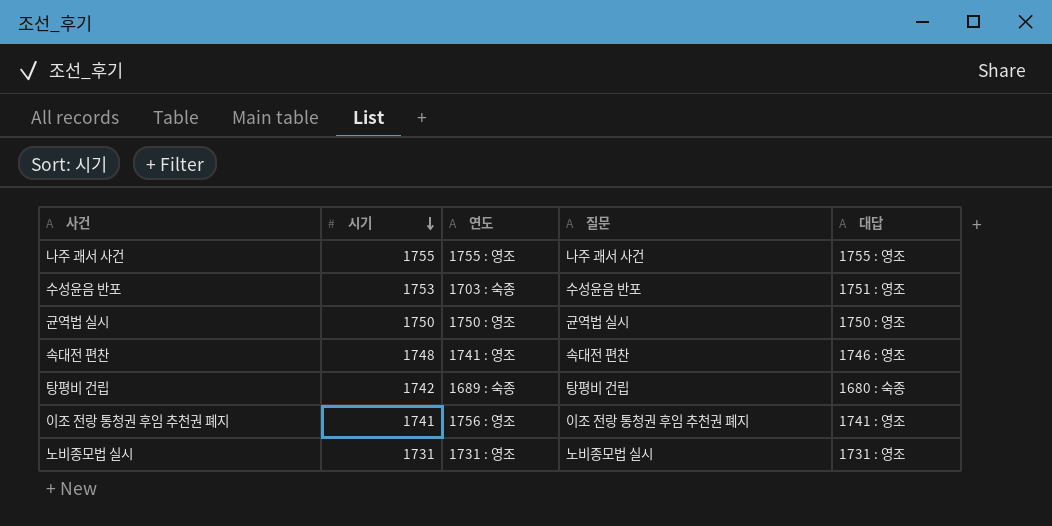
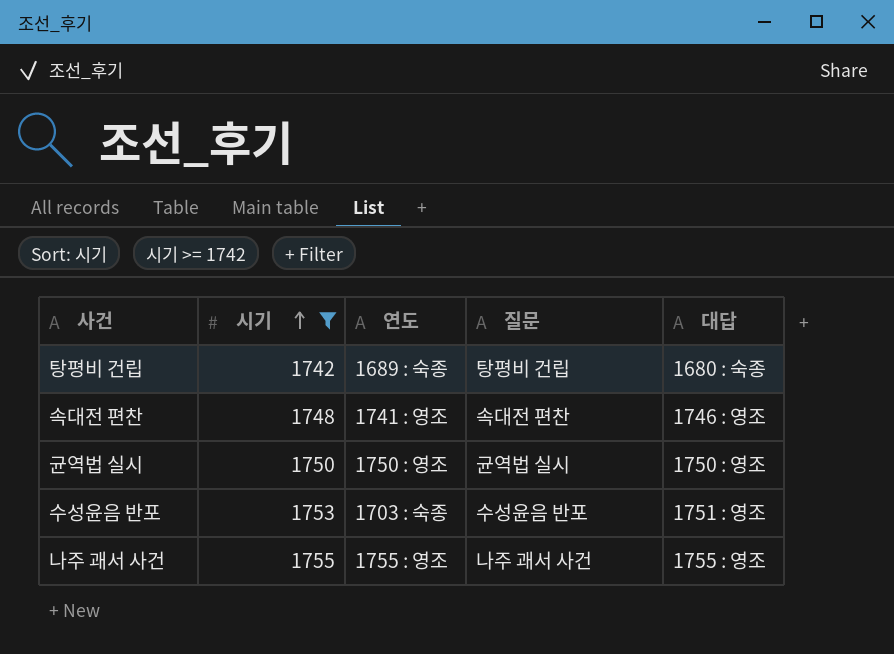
filter: none -> 시기 >= 1742
row order: 시기 descending -> 시기 ascending

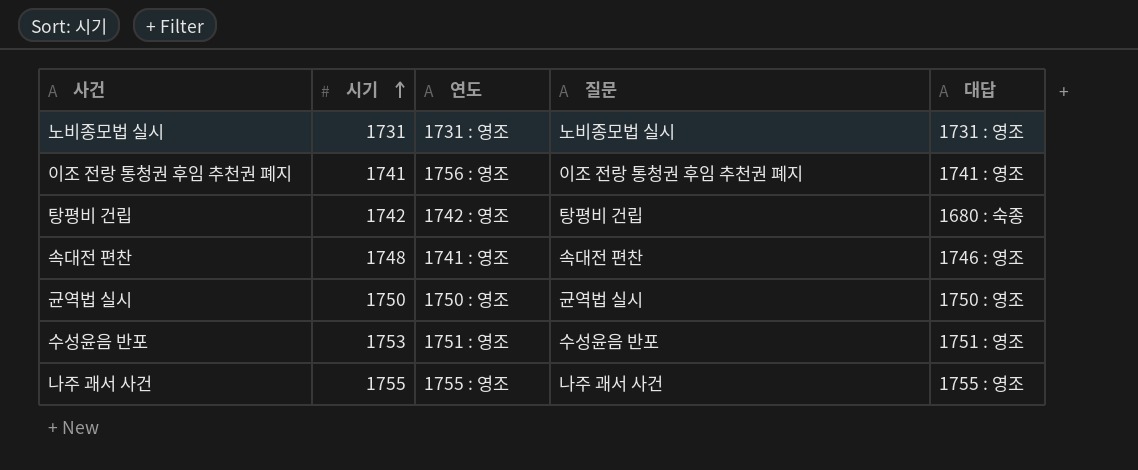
filter: 시기 >= 1742 -> none
탕평비 건립 | 연도: 1689 : 숙종 -> 1742 : 영조
수성윤음 반포 | 연도: 1703 : 숙종 -> 1751 : 영조

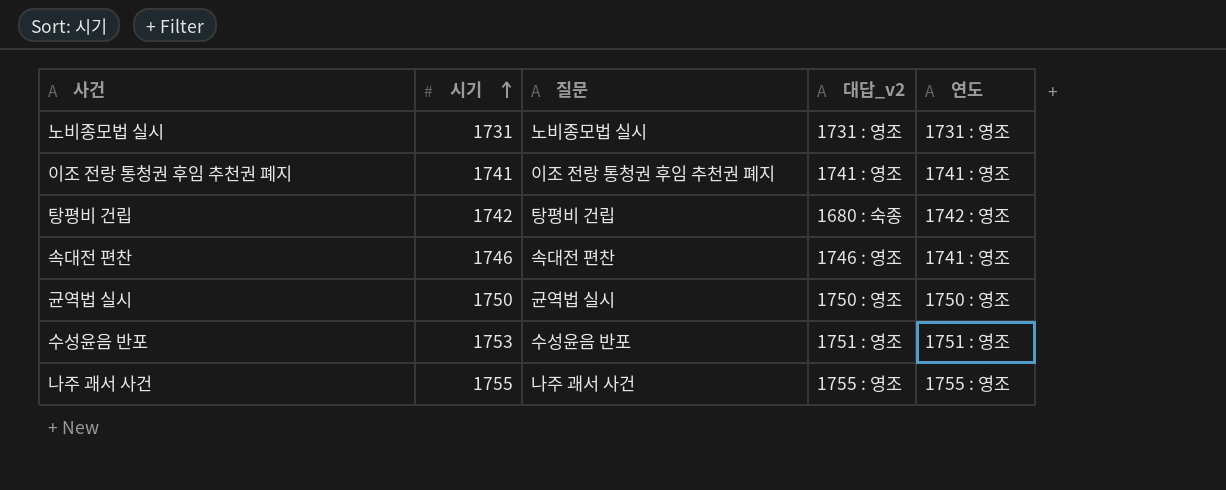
column name: 대답 -> 대답_v2
column 연도 | position: 3 -> 5
이조 전랑 통청권 후임 추천권 폐지 | 연도: 1756 : 영조 -> 1741 : 영조
속대전 편찬 | 시기: 1748 -> 1746

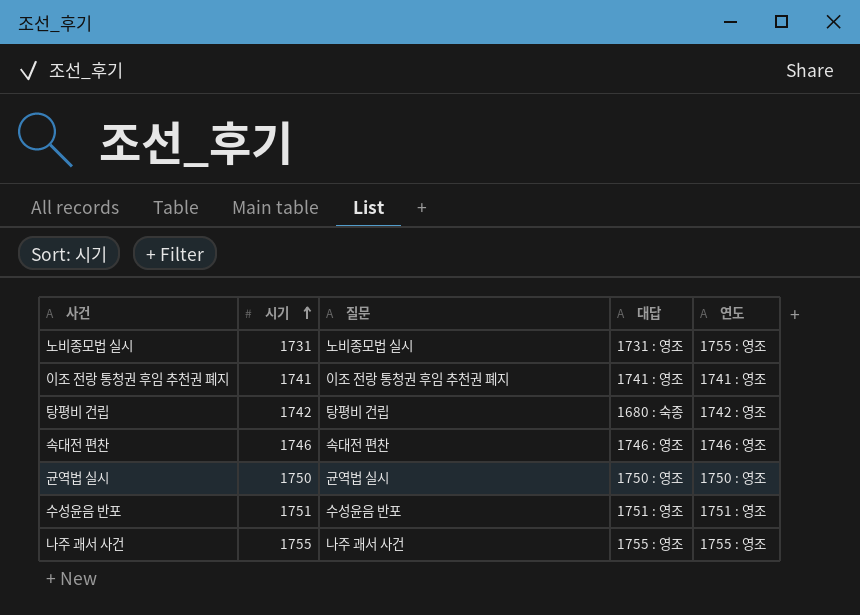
column name: 대답_v2 -> 대답
노비종모법 실시 | 연도: 1731 : 영조 -> 1755 : 영조
속대전 편찬 | 연도: 1741 : 영조 -> 1746 : 영조
수성윤음 반포 | 시기: 1753 -> 1751

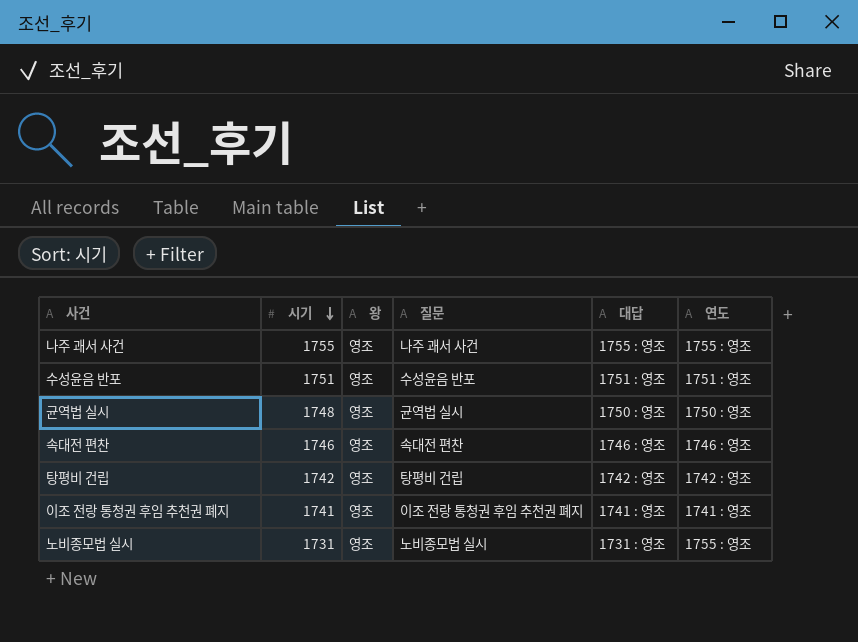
row order: 시기 ascending -> 시기 descending
column 왕 | position: none -> 3
균역법 실시 | 시기: 1750 -> 1748
탕평비 건립 | 대답: 1680 : 숙종 -> 1742 : 영조

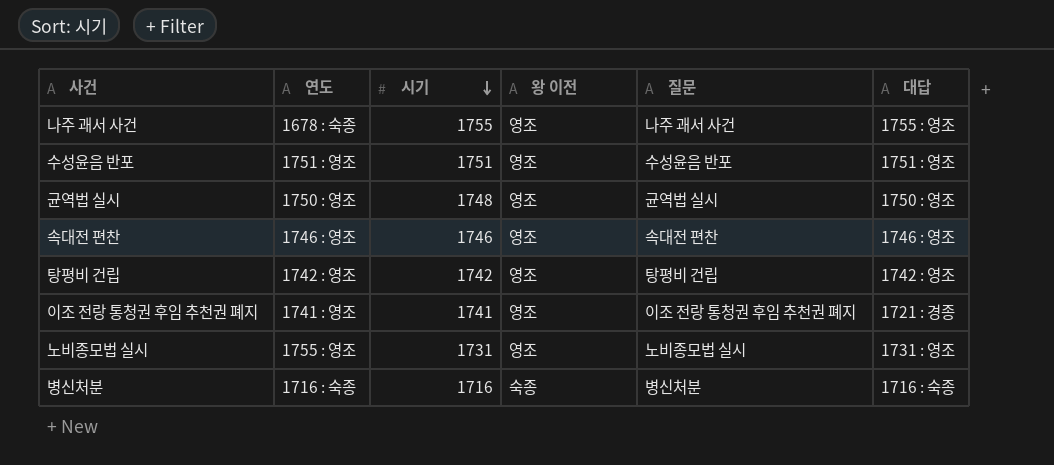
column 연도 | position: 6 -> 2
column name: 왕 -> 왕 이전
나주 괘서 사건 | 연도: 1755 : 영조 -> 1678 : 숙종
이조 전랑 통청권 후임 추천권 폐지 | 대답: 1741 : 영조 -> 1721 : 경종
row 병신처분: none -> 1716 : 숙종 | 1716 | 숙종 | 병신처분 | 1716 : 숙종

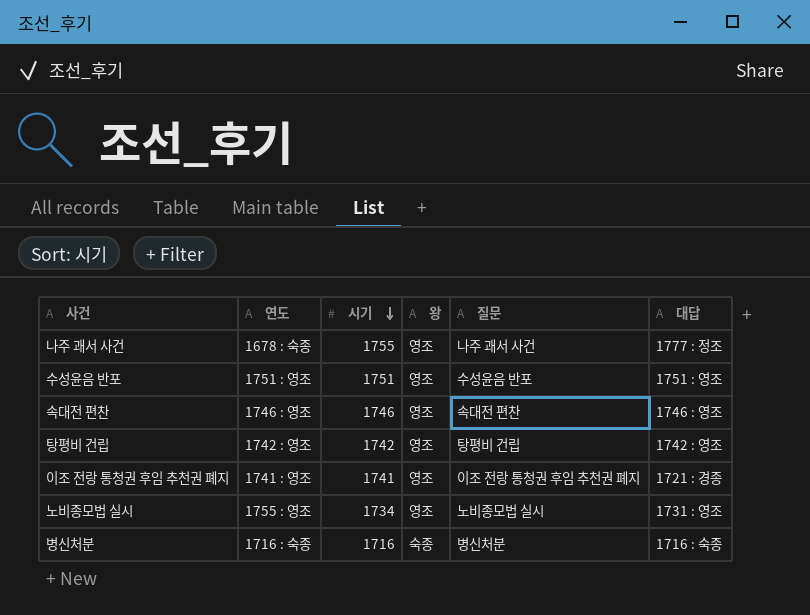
column name: 왕 이전 -> 왕
row 균역법 실시: 1750 : 영조 | 1748 | 영조 | 균역법 실시 | 1750 : 영조 -> none
나주 괘서 사건 | 대답: 1755 : 영조 -> 1777 : 정조
노비종모법 실시 | 시기: 1731 -> 1734

